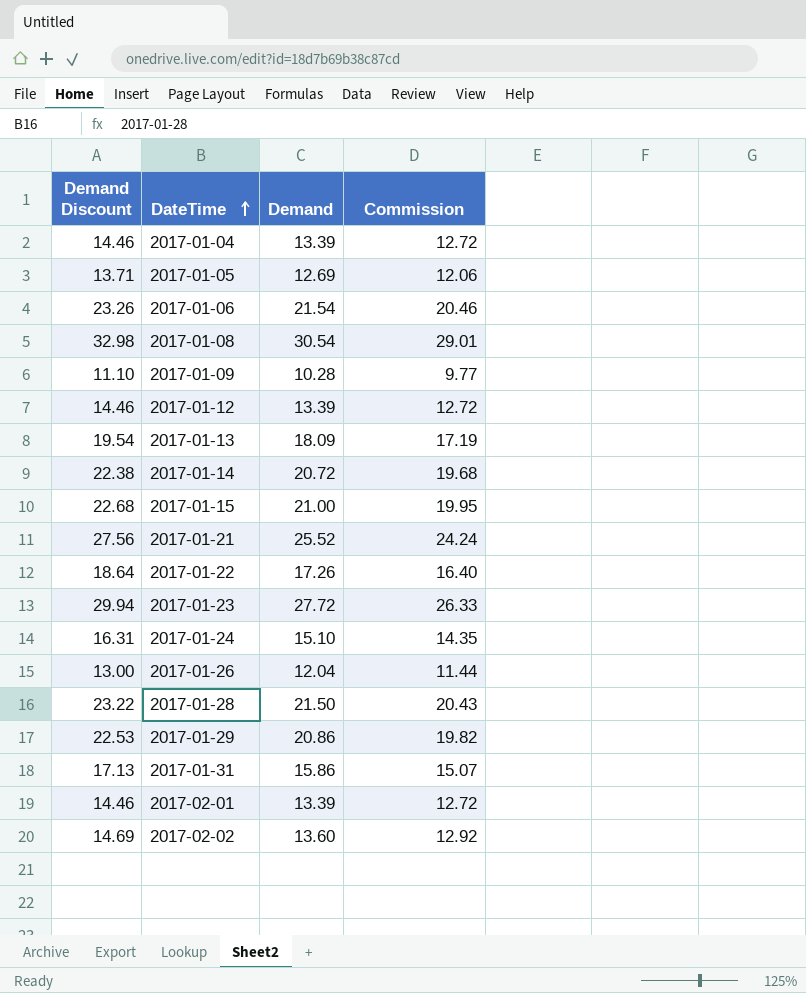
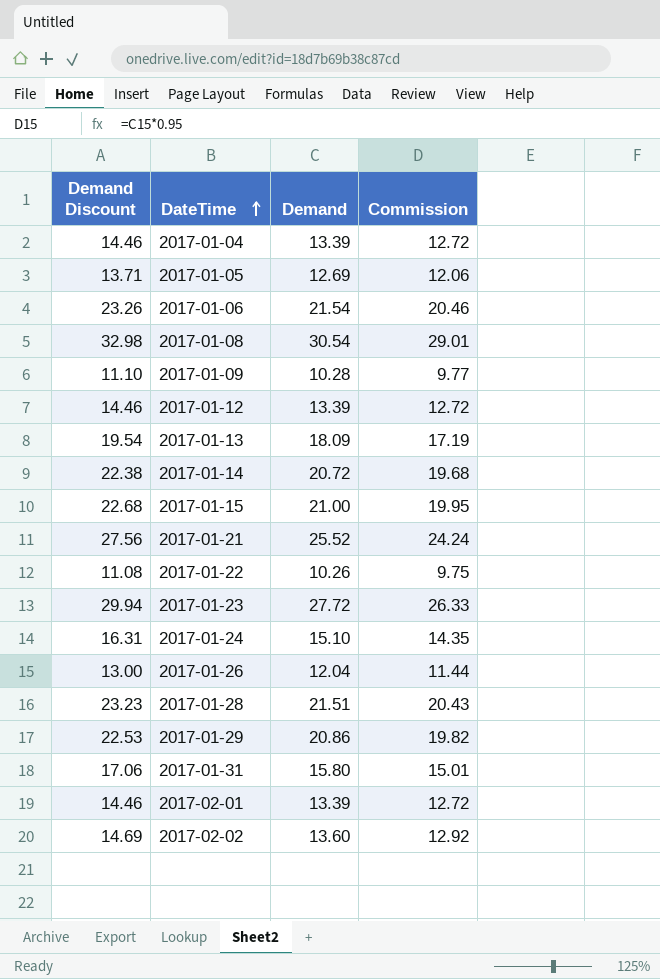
2017-01-22 | Demand Discount: 18.64 -> 11.08
2017-01-22 | Demand: 17.26 -> 10.26
2017-01-22 | Commission: 16.40 -> 9.75
2017-01-28 | Demand Discount: 23.22 -> 23.23
2017-01-28 | Demand: 21.50 -> 21.51
2017-01-31 | Demand Discount: 17.13 -> 17.06
2017-01-31 | Demand: 15.86 -> 15.80
2017-01-31 | Commission: 15.07 -> 15.01

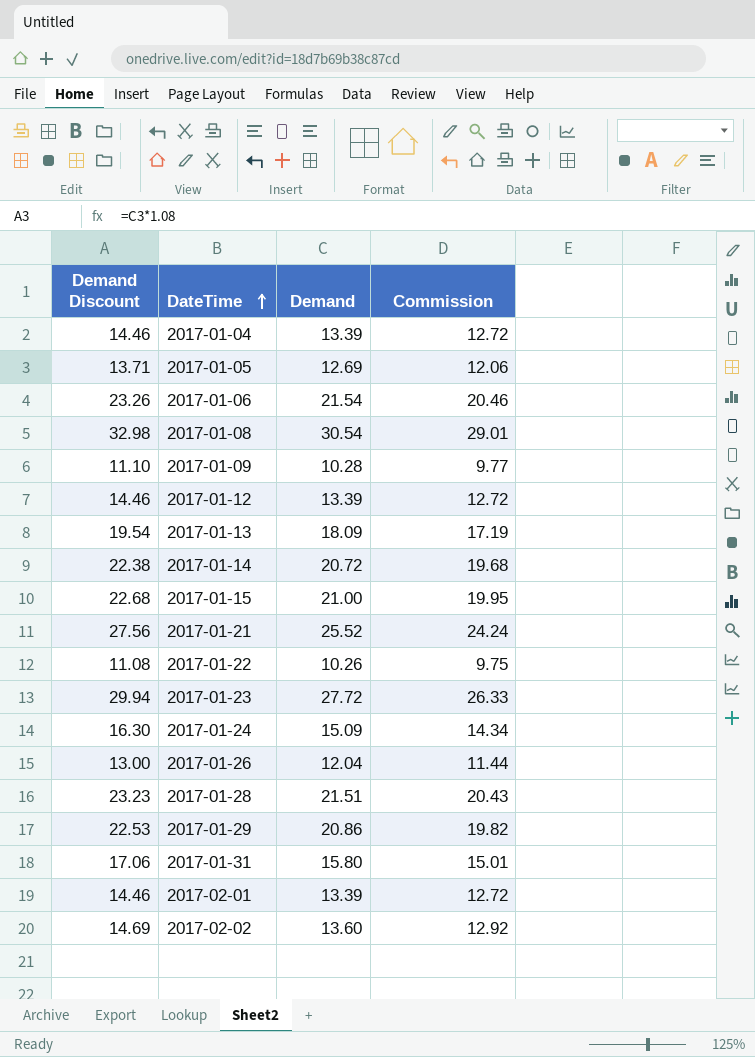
2017-01-24 | Demand Discount: 16.31 -> 16.30
2017-01-24 | Demand: 15.10 -> 15.09
2017-01-24 | Commission: 14.35 -> 14.34

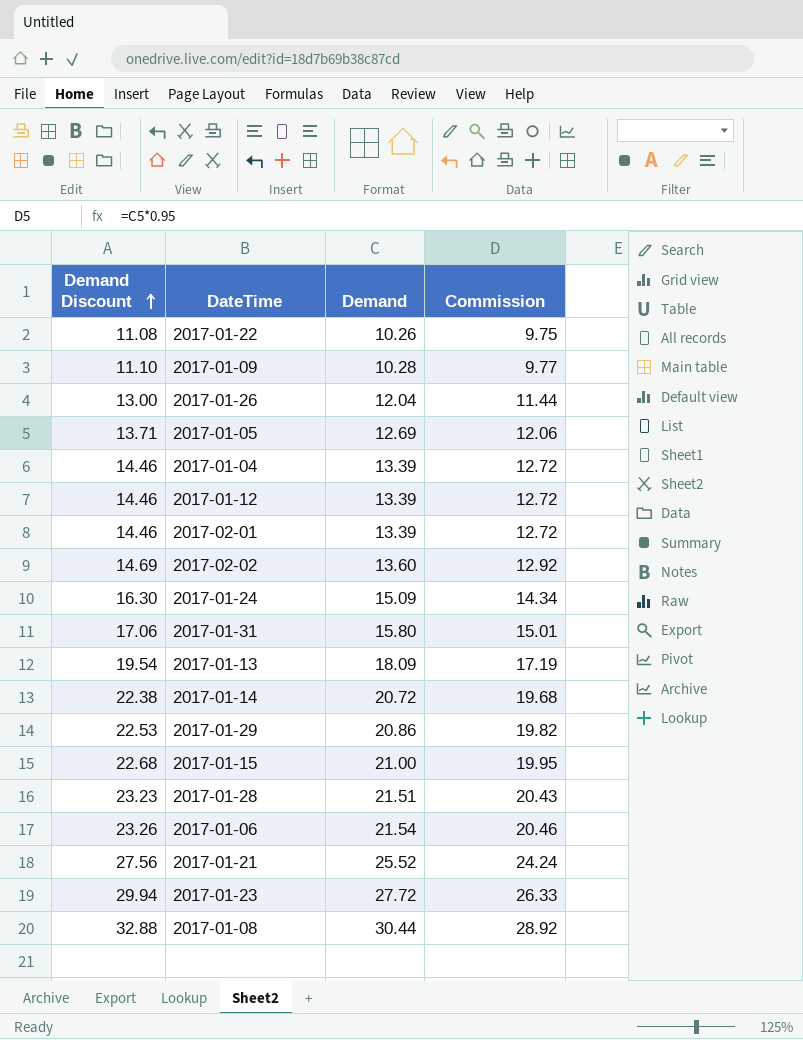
row order: DateTime ascending -> Demand Discount ascending
2017-01-08 | Demand Discount: 32.98 -> 32.88
2017-01-08 | Demand: 30.54 -> 30.44
2017-01-08 | Commission: 29.01 -> 28.92

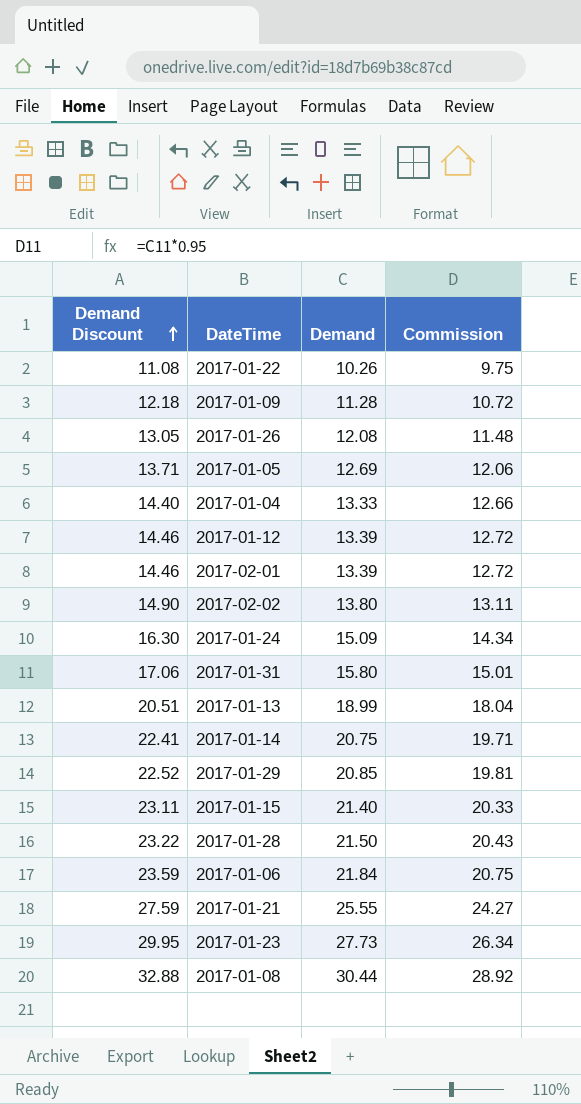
2017-01-09 | Demand Discount: 11.10 -> 12.18
2017-01-09 | Demand: 10.28 -> 11.28
2017-01-09 | Commission: 9.77 -> 10.72
2017-01-26 | Demand Discount: 13.00 -> 13.05
2017-01-26 | Demand: 12.04 -> 12.08
2017-01-26 | Commission: 11.44 -> 11.48
2017-01-04 | Demand Discount: 14.46 -> 14.40
2017-01-04 | Demand: 13.39 -> 13.33
2017-01-04 | Commission: 12.72 -> 12.66
2017-02-02 | Demand Discount: 14.69 -> 14.90
2017-02-02 | Demand: 13.60 -> 13.80
2017-02-02 | Commission: 12.92 -> 13.11
2017-01-13 | Demand Discount: 19.54 -> 20.51
2017-01-13 | Demand: 18.09 -> 18.99
2017-01-13 | Commission: 17.19 -> 18.04
2017-01-14 | Demand Discount: 22.38 -> 22.41
2017-01-14 | Demand: 20.72 -> 20.75
2017-01-14 | Commission: 19.68 -> 19.71
2017-01-29 | Demand Discount: 22.53 -> 22.52
2017-01-29 | Demand: 20.86 -> 20.85
2017-01-29 | Commission: 19.82 -> 19.81
2017-01-15 | Demand Discount: 22.68 -> 23.11
2017-01-15 | Demand: 21.00 -> 21.40
2017-01-15 | Commission: 19.95 -> 20.33
2017-01-28 | Demand Discount: 23.23 -> 23.22
2017-01-28 | Demand: 21.51 -> 21.50
2017-01-06 | Demand Discount: 23.26 -> 23.59
2017-01-06 | Demand: 21.54 -> 21.84
2017-01-06 | Commission: 20.46 -> 20.75
2017-01-21 | Demand Discount: 27.56 -> 27.59
2017-01-21 | Demand: 25.52 -> 25.55
2017-01-21 | Commission: 24.24 -> 24.27
2017-01-23 | Demand Discount: 29.94 -> 29.95
2017-01-23 | Demand: 27.72 -> 27.73
2017-01-23 | Commission: 26.33 -> 26.34

